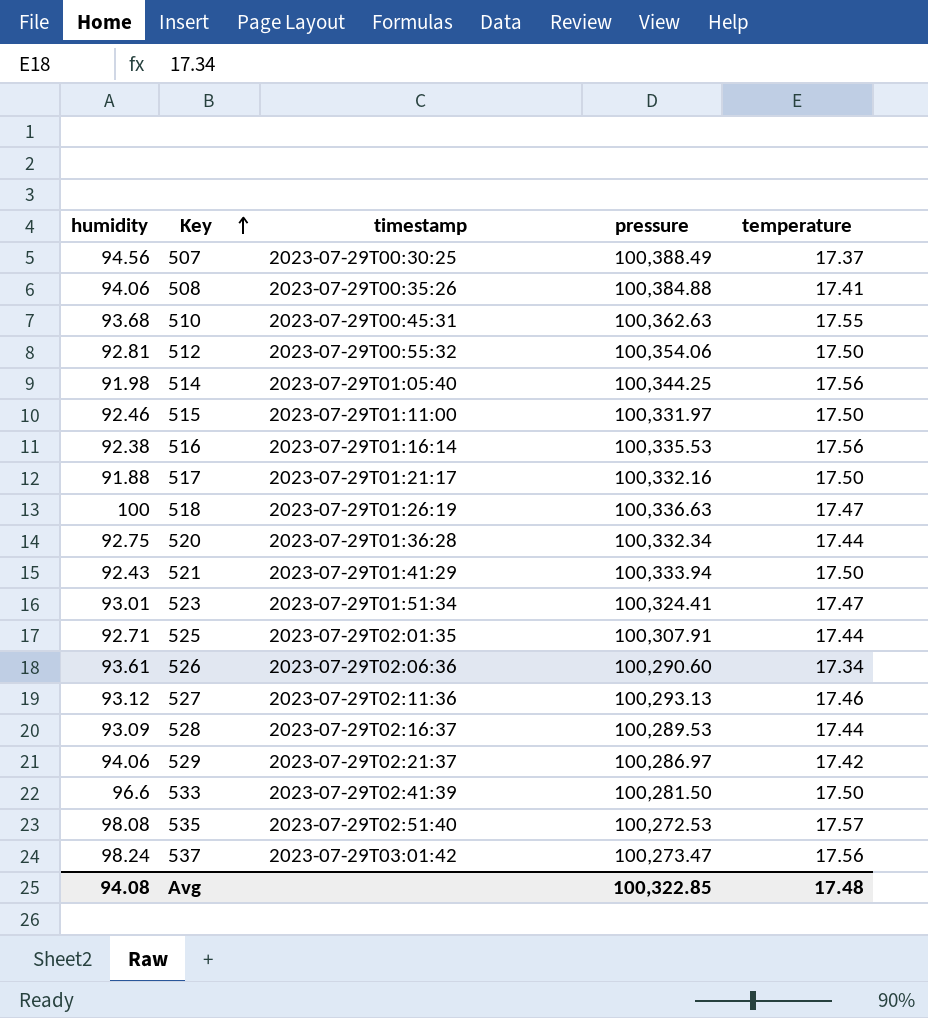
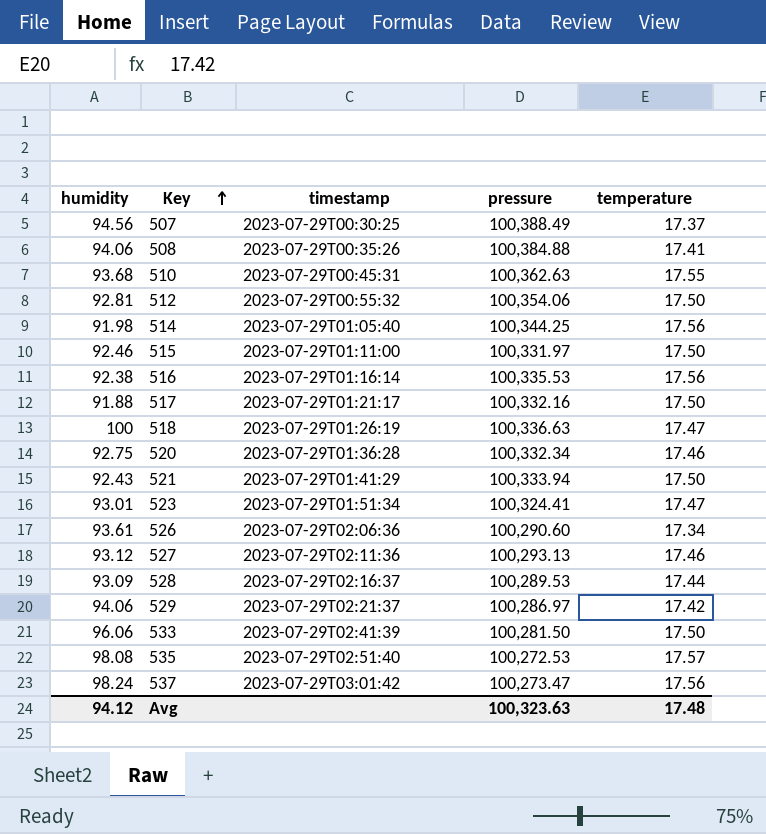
row 525: 92.71 | 2023-07-29T02:01:35 | 100,307.91 | 17.44 -> none
520 | temperature: 17.44 -> 17.46
533 | humidity: 96.6 -> 96.06
Avg | humidity: 94.08 -> 94.12
Avg | pressure: 100,322.85 -> 100,323.63

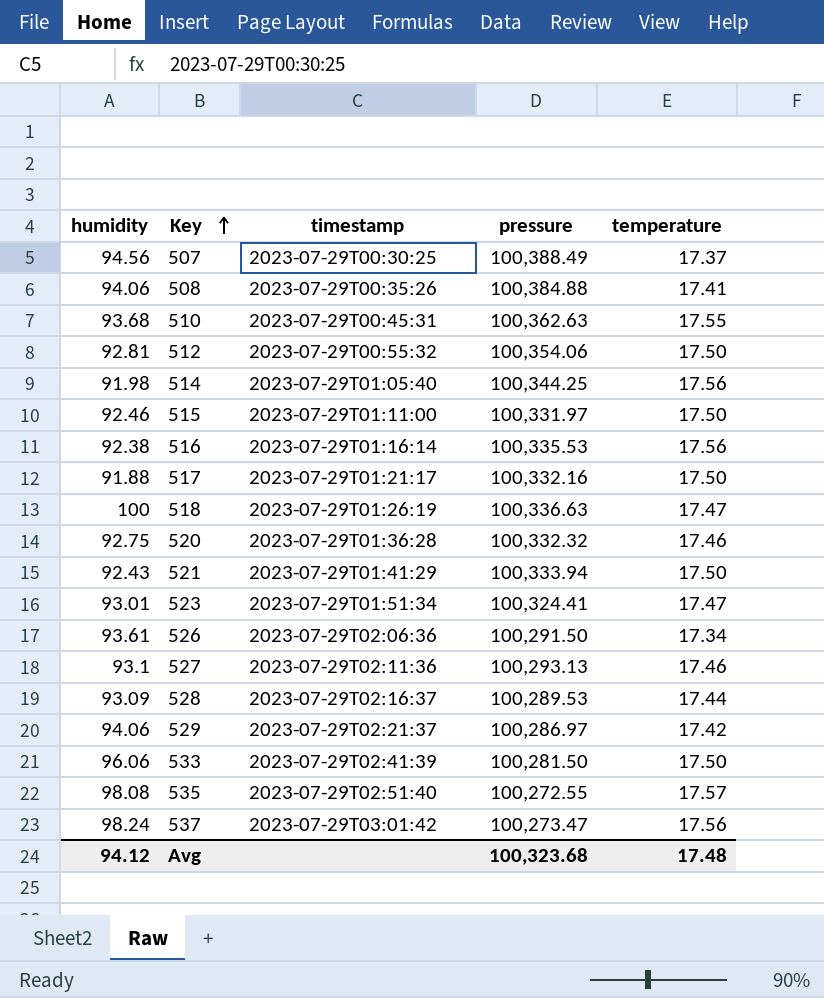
520 | pressure: 100,332.34 -> 100,332.32
526 | pressure: 100,290.60 -> 100,291.50
527 | humidity: 93.12 -> 93.1
535 | pressure: 100,272.53 -> 100,272.55
Avg | pressure: 100,323.63 -> 100,323.68

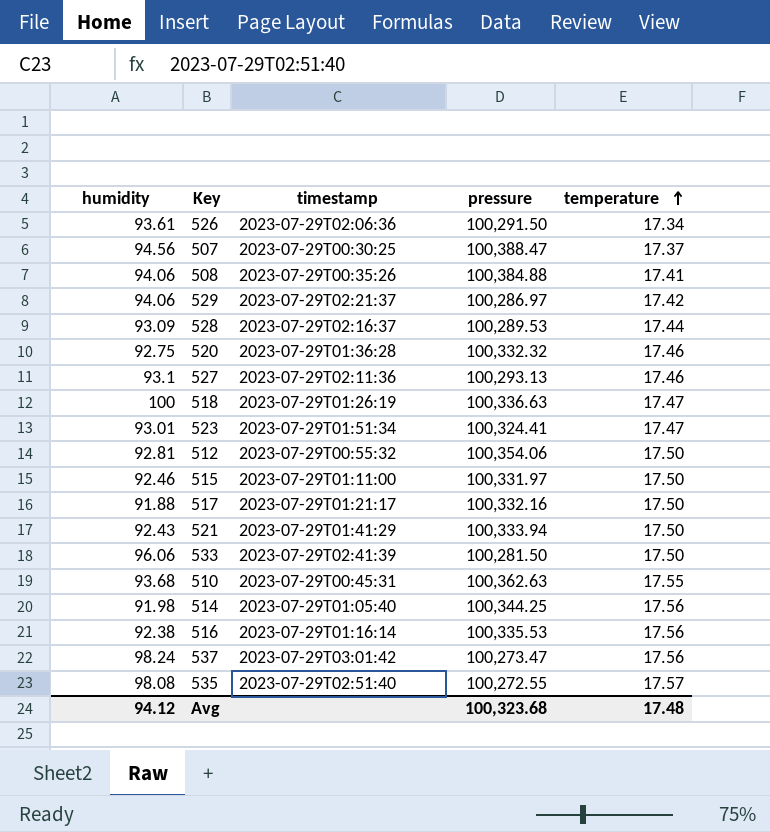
row order: Key ascending -> temperature ascending
507 | pressure: 100,388.49 -> 100,388.47

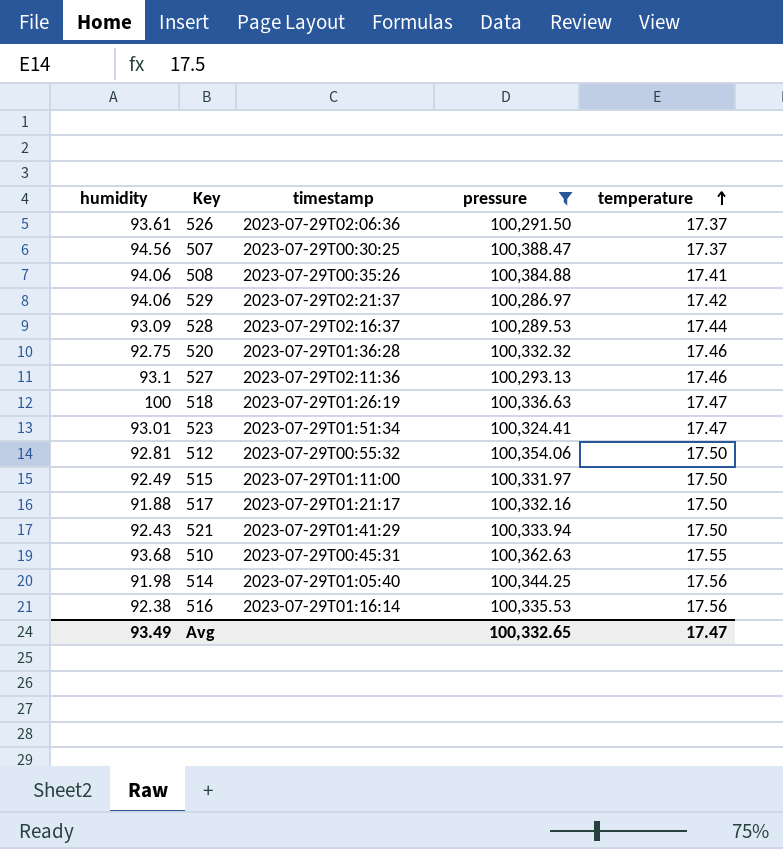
filter: none -> pressure >= 100,286.97
526 | temperature: 17.34 -> 17.37
515 | humidity: 92.46 -> 92.49
Avg | humidity: 94.12 -> 93.49
Avg | pressure: 100,323.68 -> 100,332.65
Avg | temperature: 17.48 -> 17.47

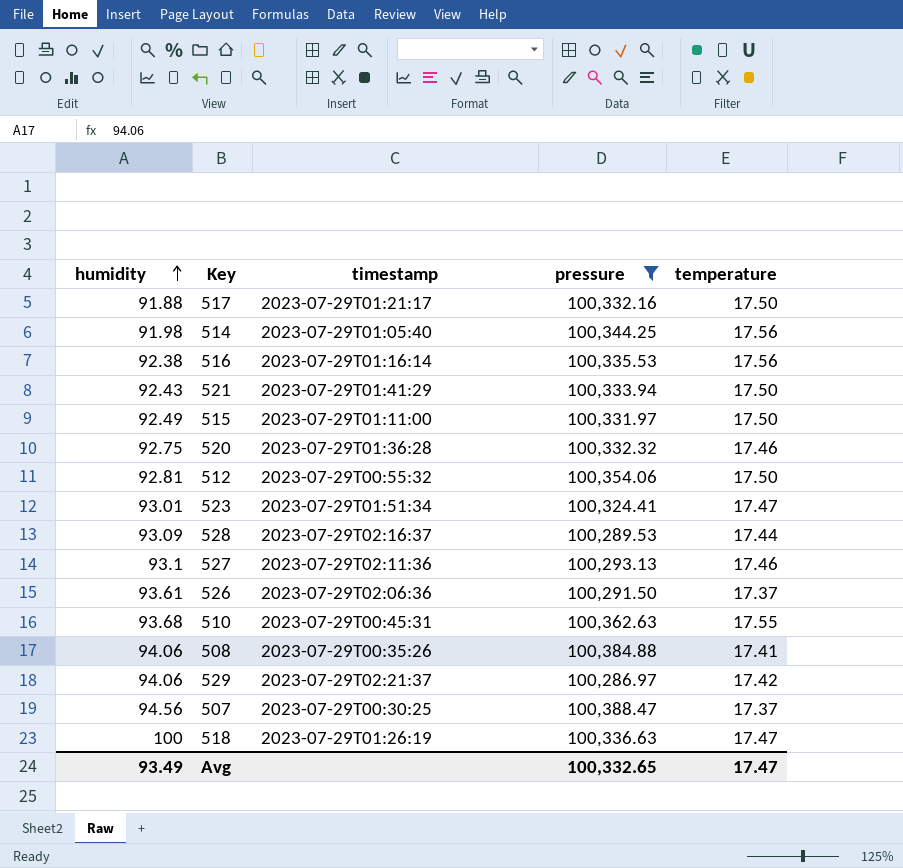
row order: temperature ascending -> humidity ascending

